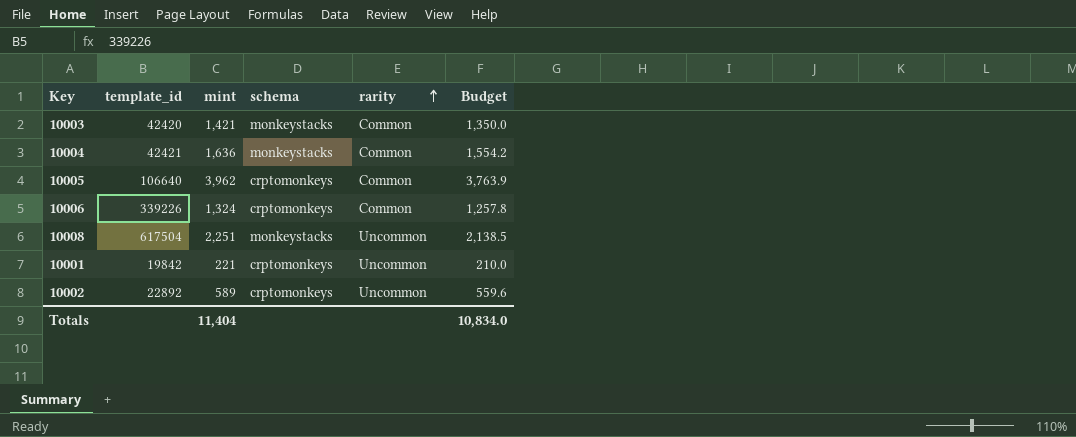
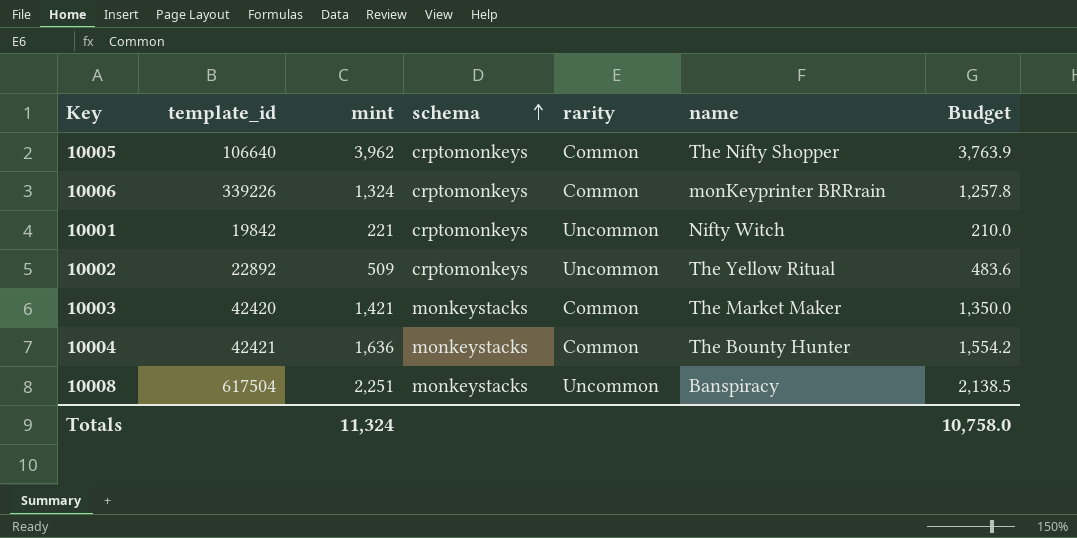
row order: rarity ascending -> schema ascending
column name | position: none -> 6
10002 | mint: 589 -> 509
10002 | Budget: 559.6 -> 483.6
Totals | mint: 11,404 -> 11,324
Totals | Budget: 10,834.0 -> 10,758.0

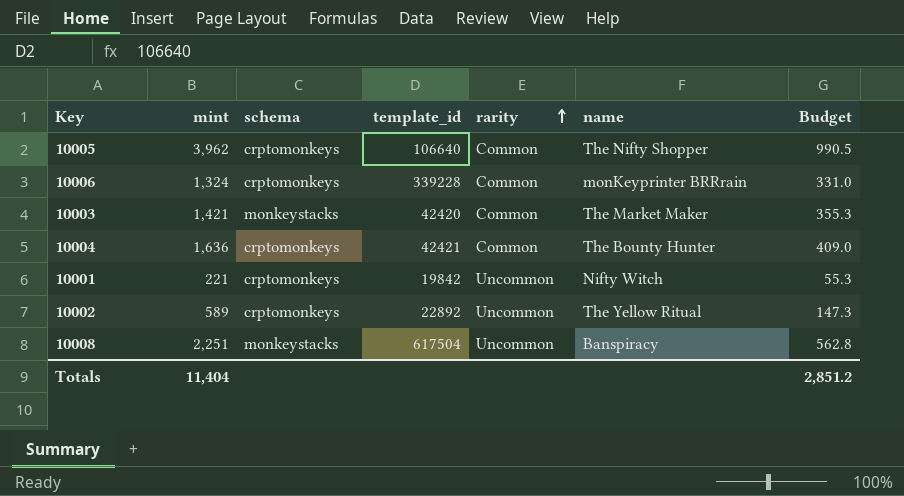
row order: schema ascending -> rarity ascending
column template_id | position: 2 -> 4
column Budget | formula: [mint] * 0.95 -> [mint] * 0.25
10006 | template_id: 339226 -> 339228
10004 | schema: monkeystacks -> crptomonkeys
10002 | mint: 509 -> 589
Totals | mint: 11,324 -> 11,404
Totals | Budget: 10,758.0 -> 2,851.2

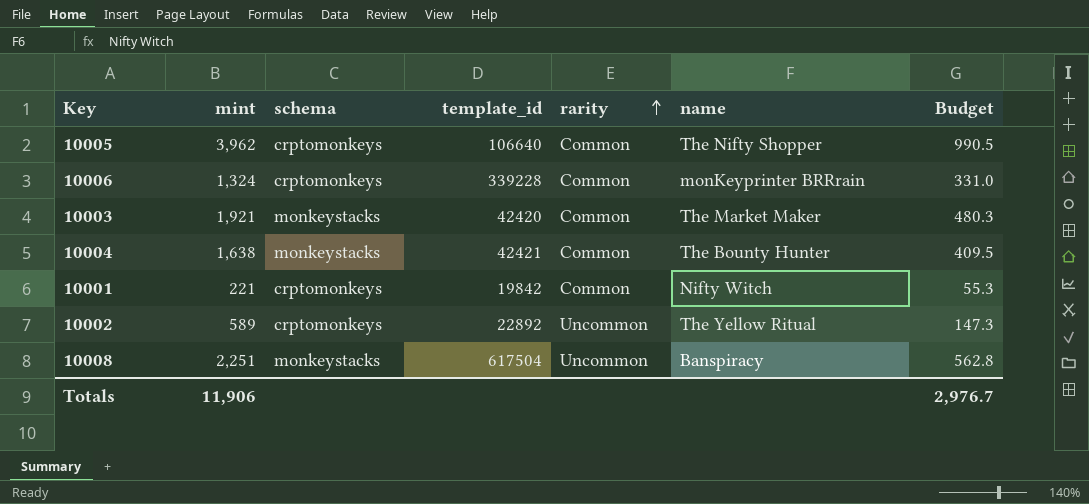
10003 | mint: 1,421 -> 1,921
10003 | Budget: 355.3 -> 480.3
10004 | mint: 1,636 -> 1,638
10004 | schema: crptomonkeys -> monkeystacks
10004 | Budget: 409.0 -> 409.5
10001 | rarity: Uncommon -> Common
Totals | mint: 11,404 -> 11,906
Totals | Budget: 2,851.2 -> 2,976.7

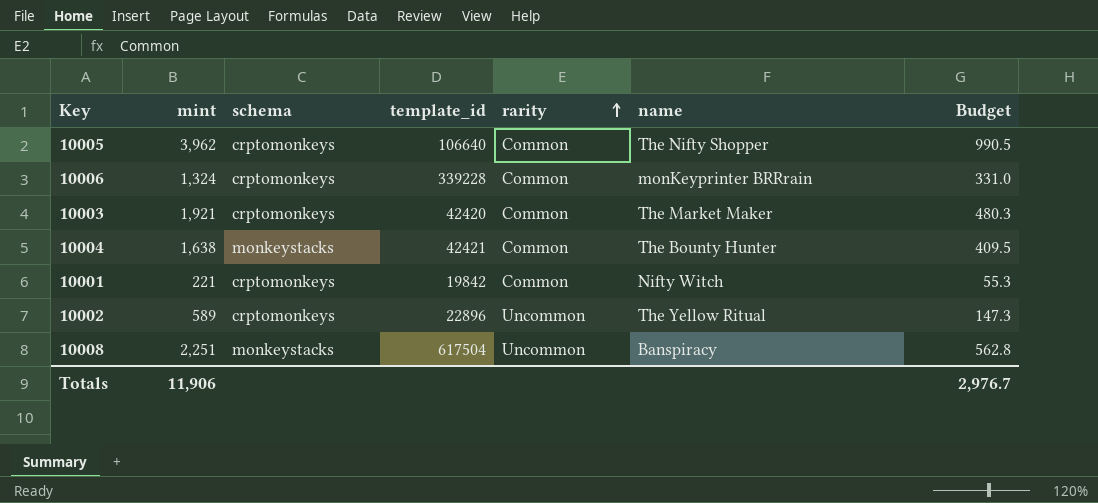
10003 | schema: monkeystacks -> crptomonkeys
10002 | template_id: 22892 -> 22896

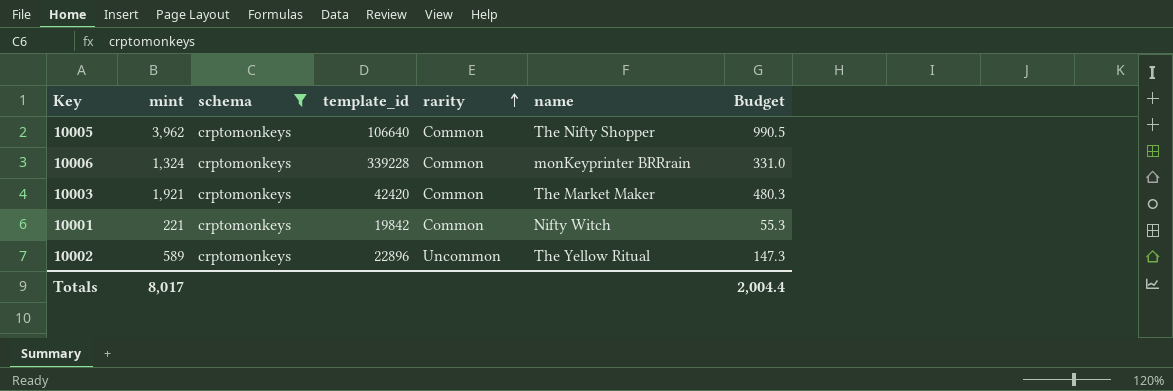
filter: none -> schema = crptomonkeys
Totals | mint: 11,906 -> 8,017
Totals | Budget: 2,976.7 -> 2,004.4

